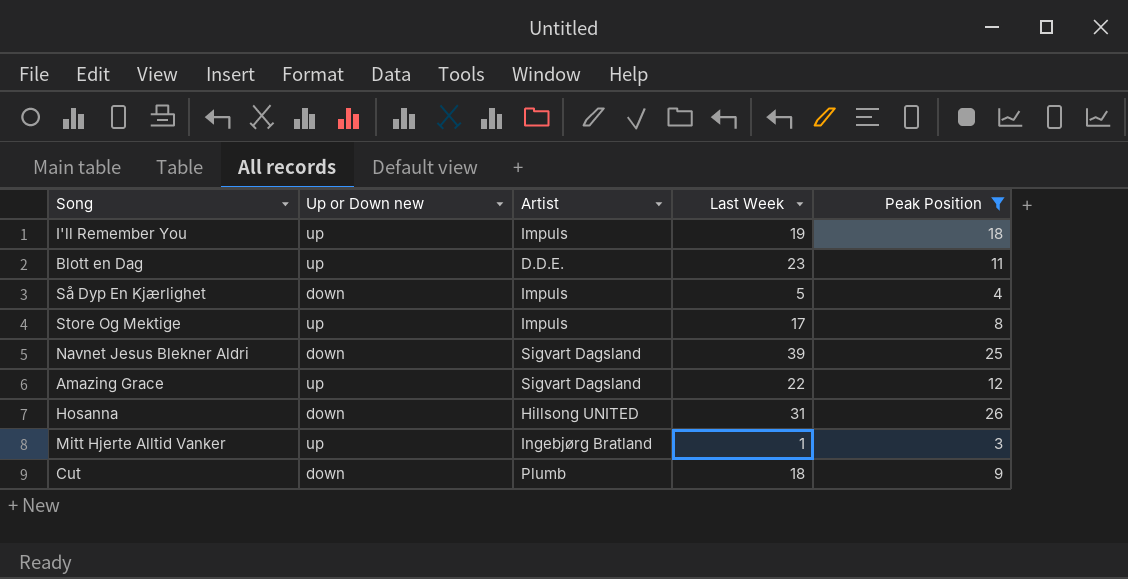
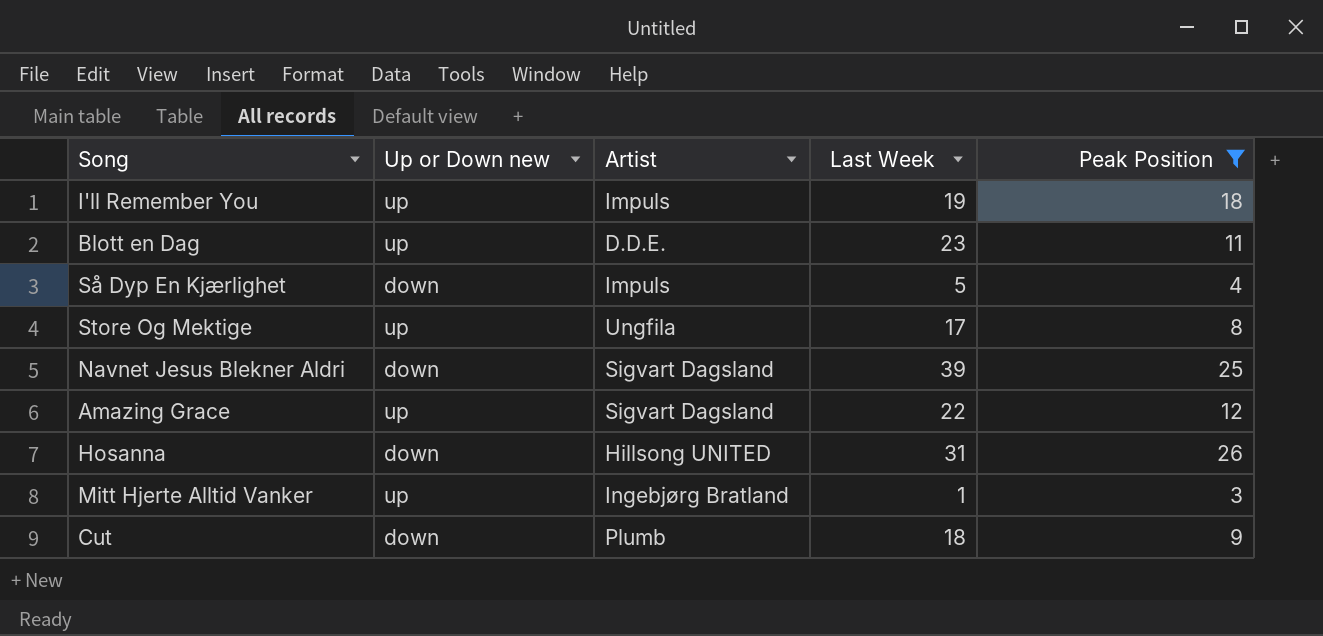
Store Og Mektige | Artist: Impuls -> Ungfila

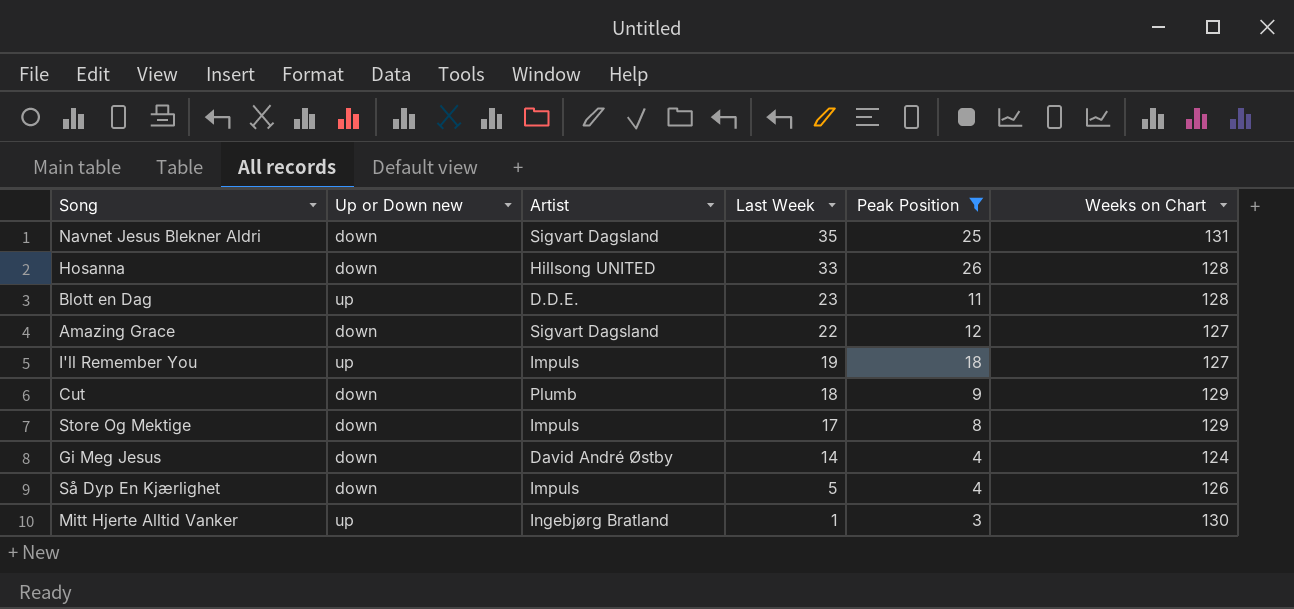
row order: none -> Last Week descending
column Weeks on Chart | position: none -> 6
Navnet Jesus Blekner Aldri | Last Week: 39 -> 35
Hosanna | Last Week: 31 -> 33
Amazing Grace | Up or Down new: up -> down
Store Og Mektige | Up or Down new: up -> down
Store Og Mektige | Artist: Ungfila -> Impuls
row Gi Meg Jesus: none -> down | David André Østby | 14 | 4 | 124

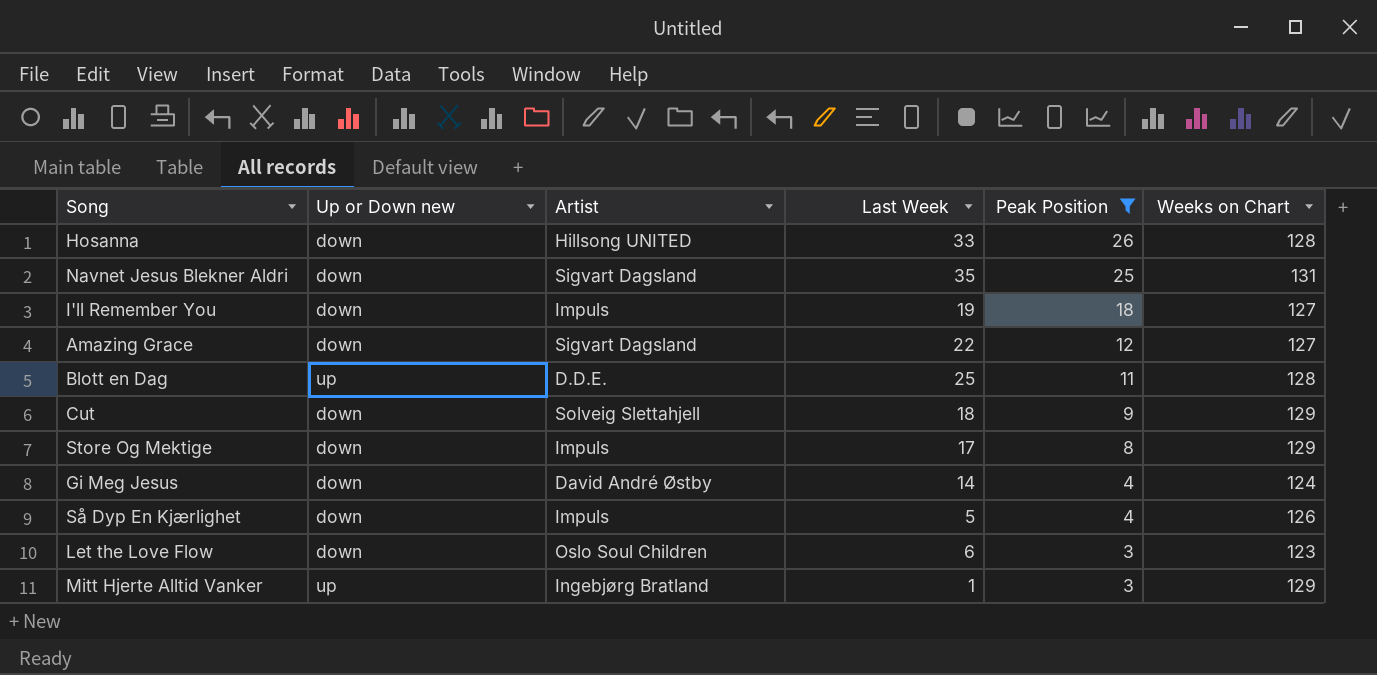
row order: Last Week descending -> Peak Position descending
I'll Remember You | Up or Down new: up -> down
Blott en Dag | Last Week: 23 -> 25
Cut | Artist: Plumb -> Solveig Slettahjell
row Let the Love Flow: none -> down | Oslo Soul Children | 6 | 3 | 123
Mitt Hjerte Alltid Vanker | Weeks on Chart: 130 -> 129

